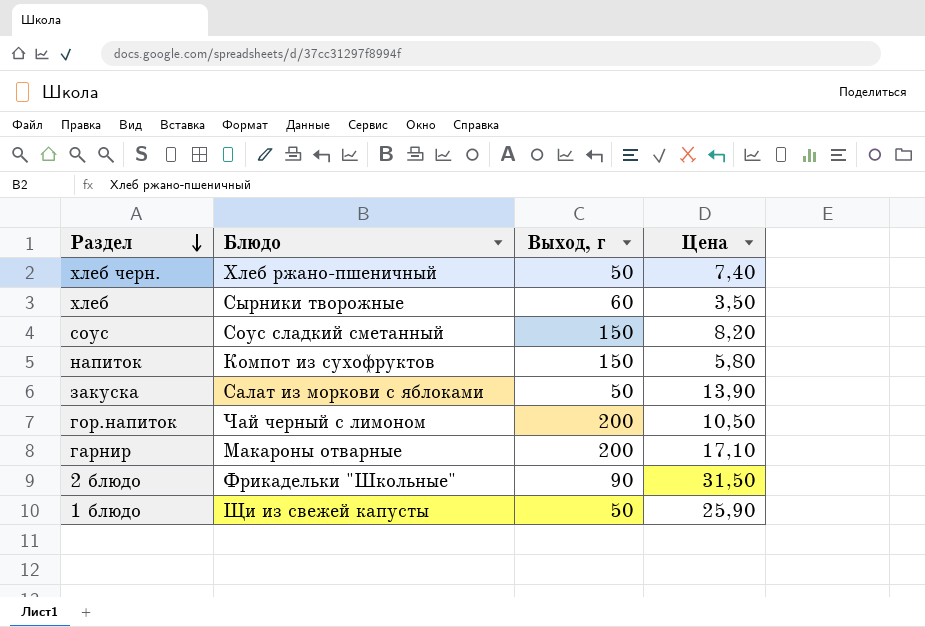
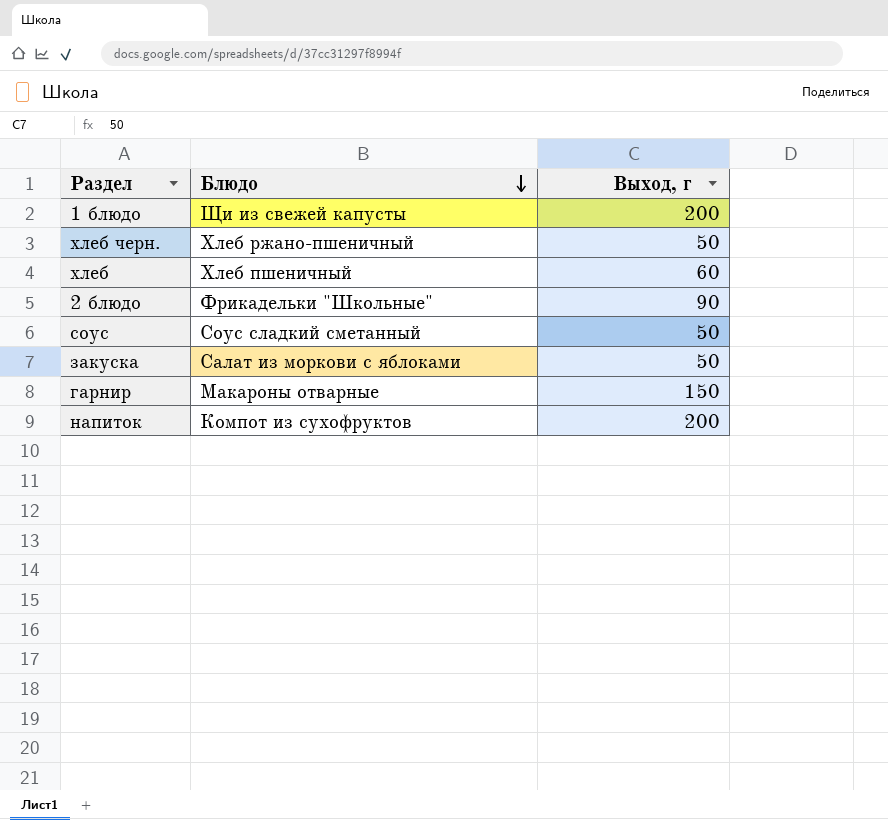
row order: Раздел descending -> Блюдо descending
column Цена | position: 4 -> none
row гор.напиток: Чай черный с лимоном | 200 | 10,50 -> none
1 блюдо | Выход, г: 50 -> 200
хлеб | Блюдо: Сырники творожные -> Хлеб пшеничный
соус | Выход, г: 150 -> 50
гарнир | Выход, г: 200 -> 150
напиток | Выход, г: 150 -> 200

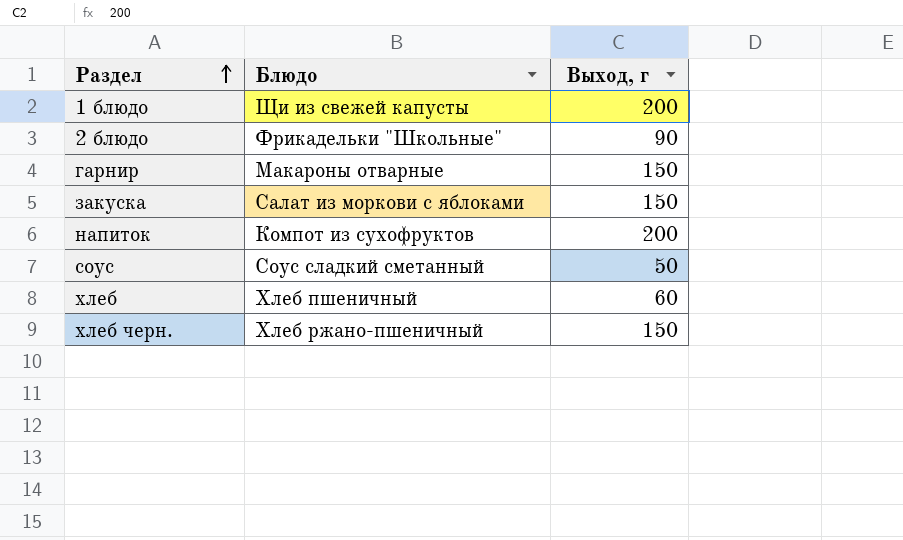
row order: Блюдо descending -> Раздел ascending
закуска | Выход, г: 50 -> 150
хлеб черн. | Выход, г: 50 -> 150

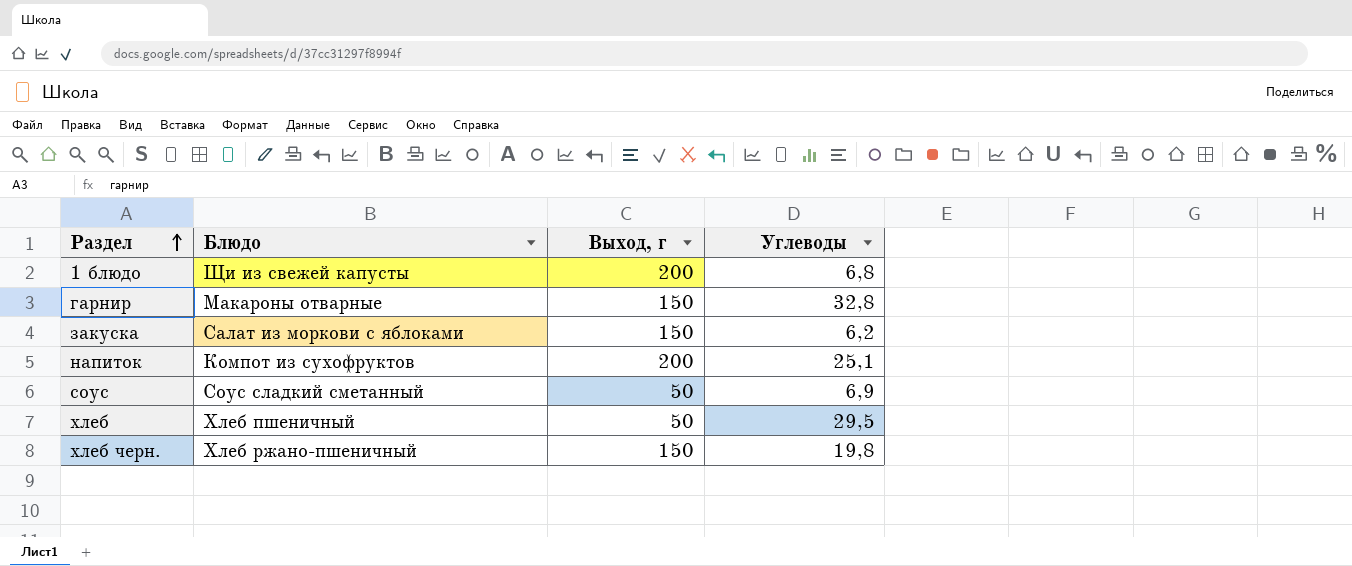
column Углеводы | position: none -> 4
row 2 блюдо: Фрикадельки "Школьные" | 90 -> none
хлеб | Выход, г: 60 -> 50

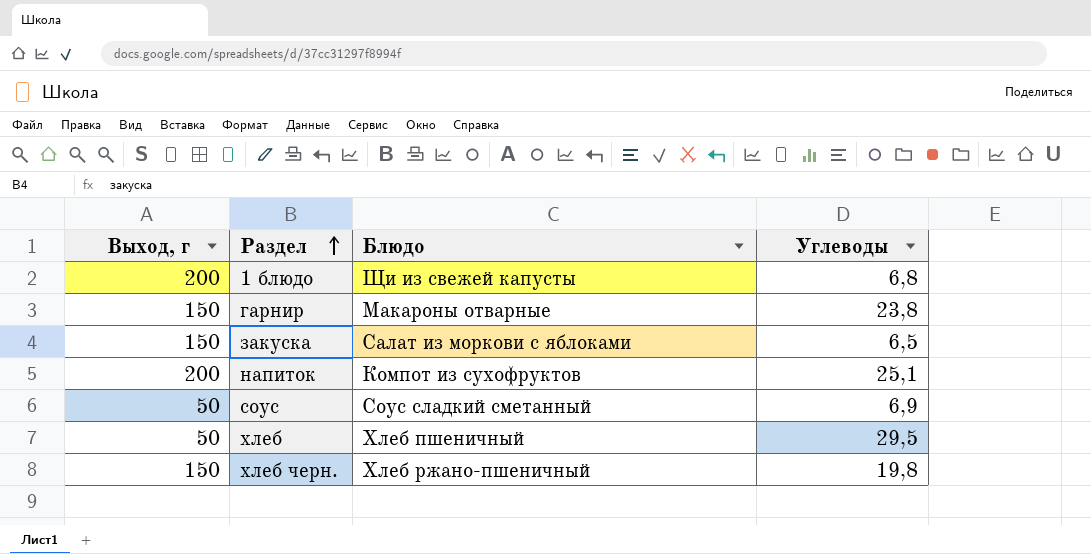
column Выход, г | position: 3 -> 1
гарнир | Углеводы: 32,8 -> 23,8
закуска | Углеводы: 6,2 -> 6,5

